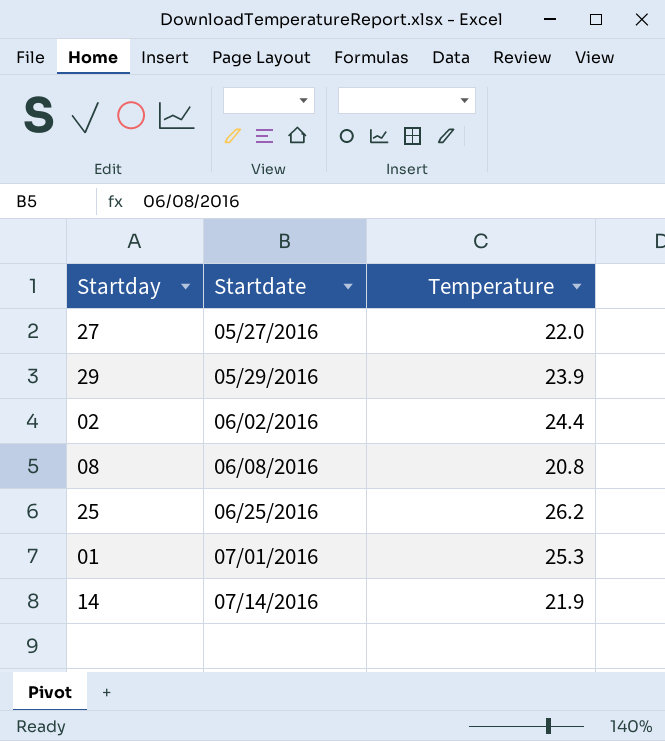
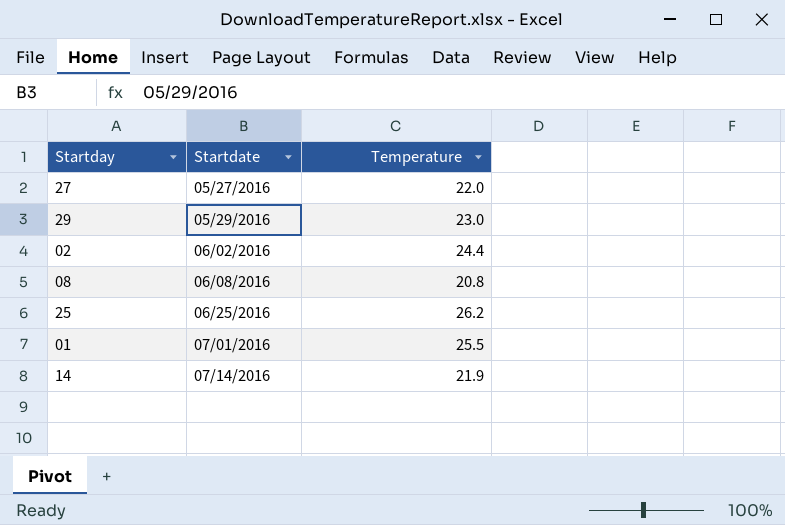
29 | Temperature: 23.9 -> 23.0
01 | Temperature: 25.3 -> 25.5

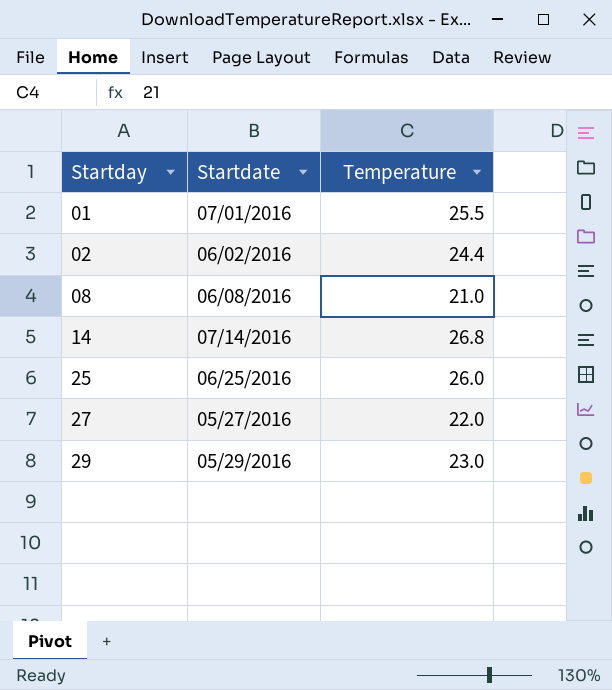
row order: Startdate ascending -> Startday ascending
08 | Temperature: 20.8 -> 21.0
14 | Temperature: 21.9 -> 26.8
25 | Temperature: 26.2 -> 26.0

